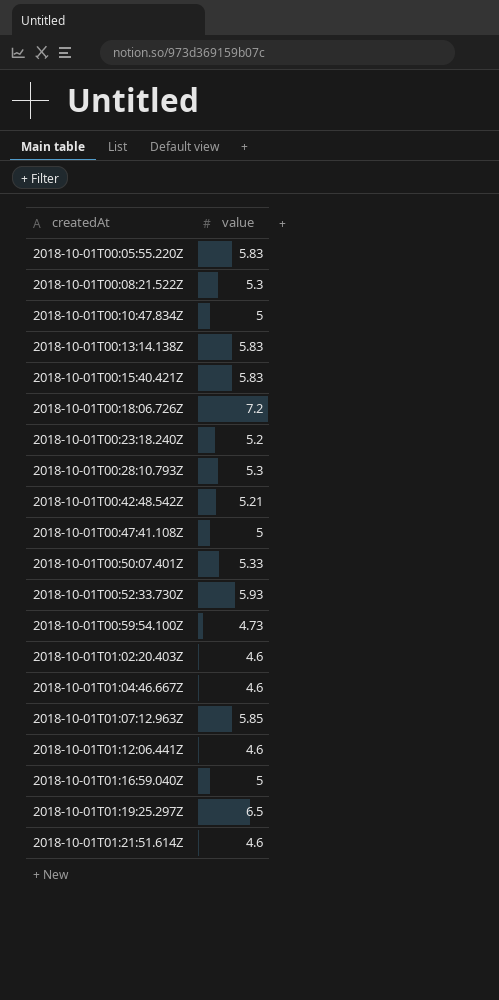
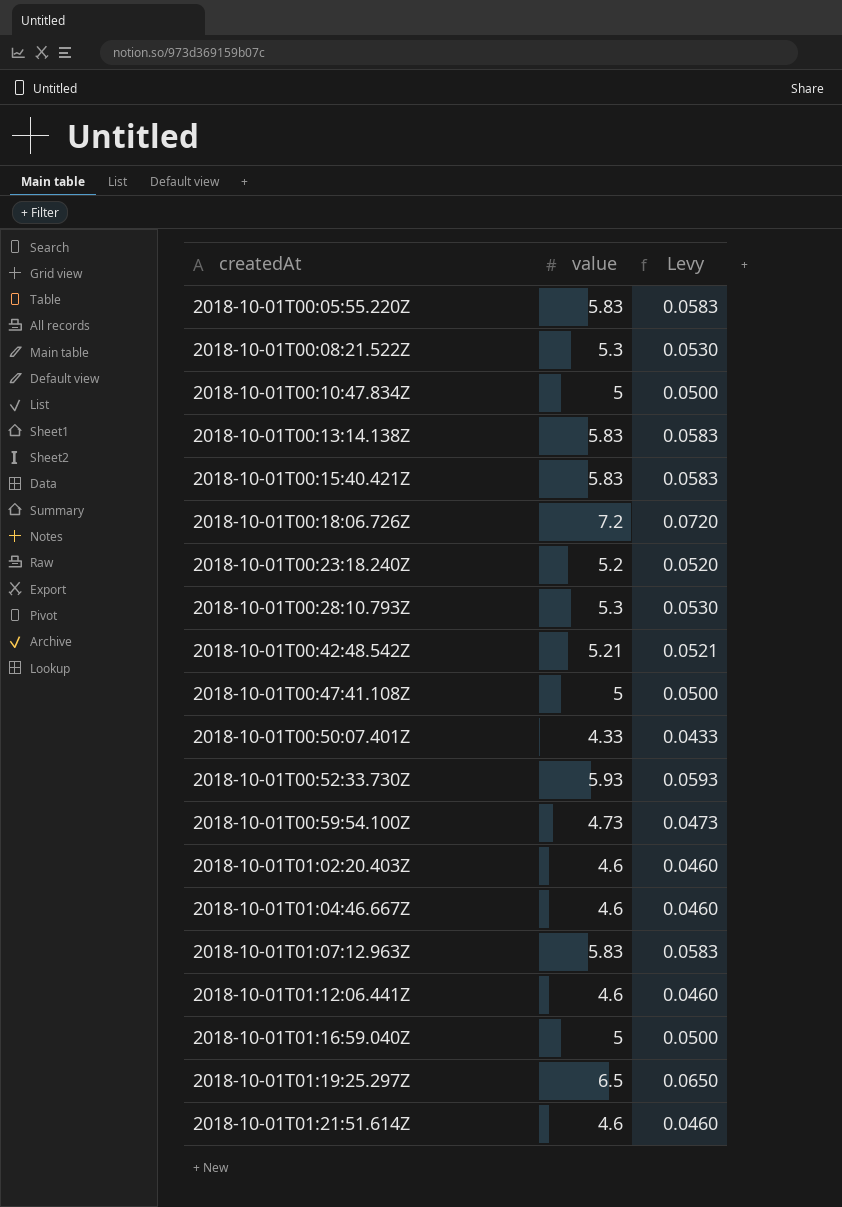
column Levy | formula: none -> [value] * 0.01
2018-10-01T00:50:07.401Z | value: 5.33 -> 4.33
2018-10-01T01:07:12.963Z | value: 5.85 -> 5.83

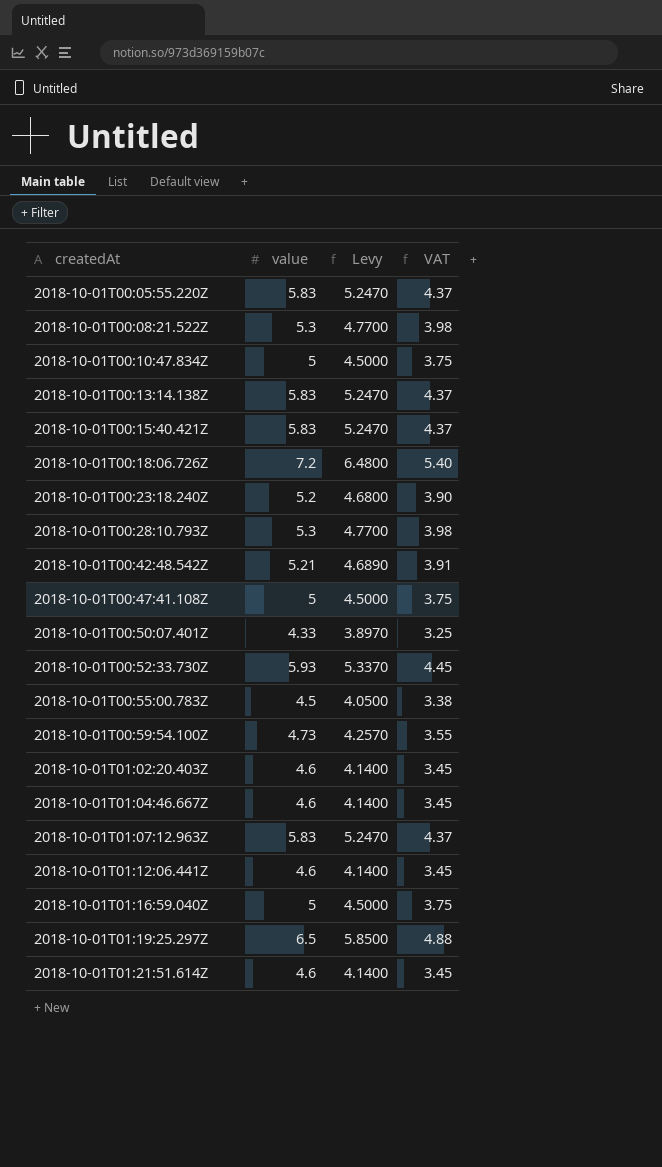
column Levy | formula: [value] * 0.01 -> [value] * 0.9
column VAT | formula: none -> [value] * 0.75
row 2018-10-01T00:55:00.783Z: none -> 4.5 | 4.0500 | 3.38

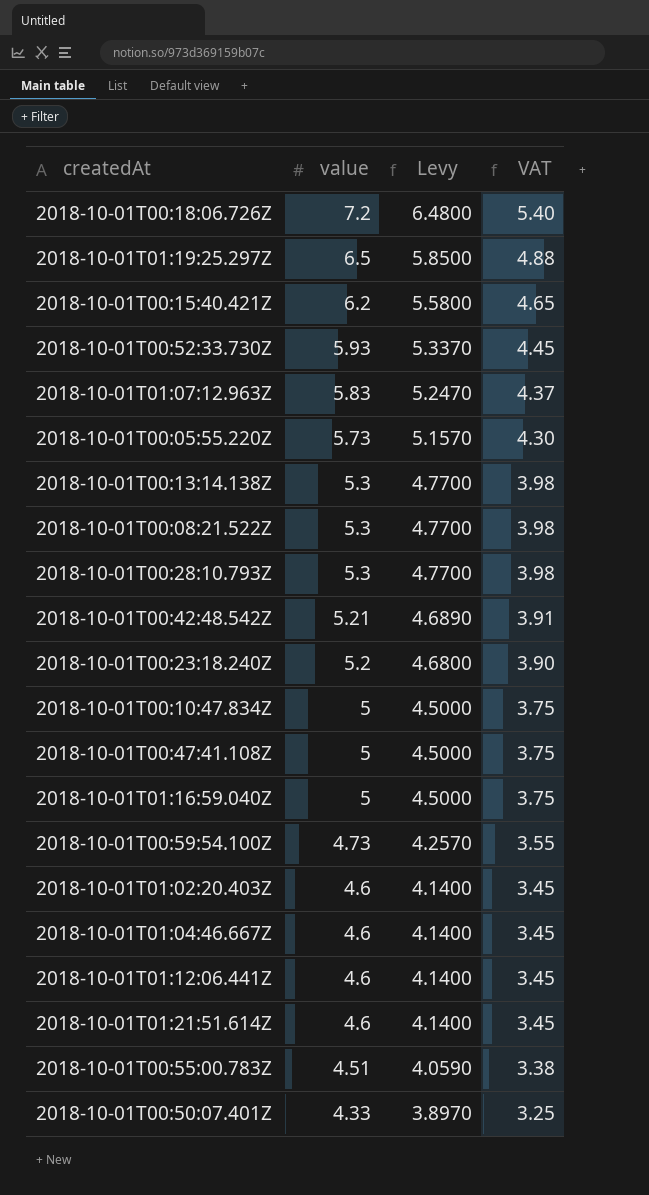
row order: createdAt ascending -> value descending
2018-10-01T00:15:40.421Z | value: 5.83 -> 6.2
2018-10-01T00:15:40.421Z | Levy: 5.2470 -> 5.5800
2018-10-01T00:15:40.421Z | VAT: 4.37 -> 4.65
2018-10-01T00:05:55.220Z | value: 5.83 -> 5.73
2018-10-01T00:05:55.220Z | Levy: 5.2470 -> 5.1570
2018-10-01T00:05:55.220Z | VAT: 4.37 -> 4.30
2018-10-01T00:13:14.138Z | value: 5.83 -> 5.3
2018-10-01T00:13:14.138Z | Levy: 5.2470 -> 4.7700
2018-10-01T00:13:14.138Z | VAT: 4.37 -> 3.98
2018-10-01T00:55:00.783Z | value: 4.5 -> 4.51
2018-10-01T00:55:00.783Z | Levy: 4.0500 -> 4.0590

